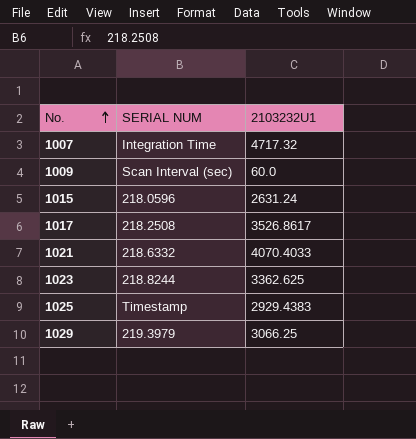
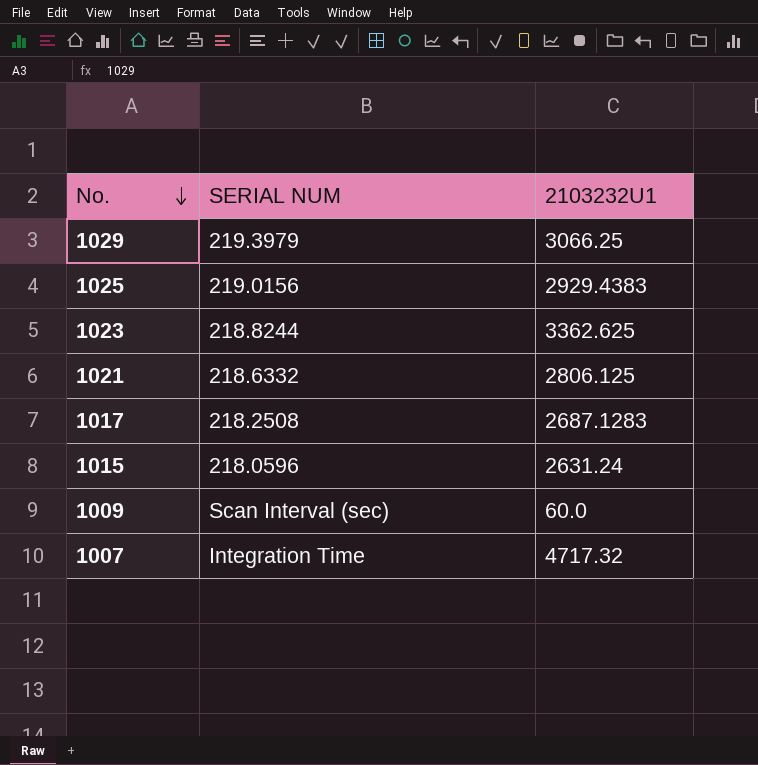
row order: No. ascending -> No. descending
1025 | SERIAL NUM: Timestamp -> 219.0156
1021 | 2103232U1: 4070.4033 -> 2806.125
1017 | 2103232U1: 3526.8617 -> 2687.1283

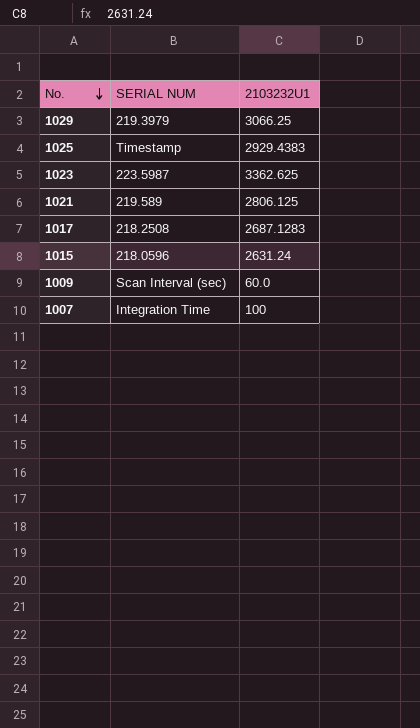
1025 | SERIAL NUM: 219.0156 -> Timestamp
1023 | SERIAL NUM: 218.8244 -> 223.5987
1021 | SERIAL NUM: 218.6332 -> 219.589
1007 | 2103232U1: 4717.32 -> 100

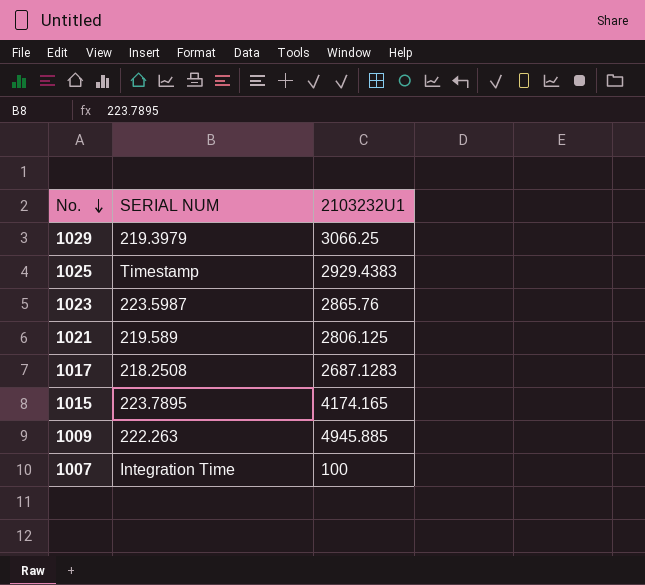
1023 | 2103232U1: 3362.625 -> 2865.76
1015 | SERIAL NUM: 218.0596 -> 223.7895
1015 | 2103232U1: 2631.24 -> 4174.165
1009 | SERIAL NUM: Scan Interval (sec) -> 222.263
1009 | 2103232U1: 60.0 -> 4945.885

